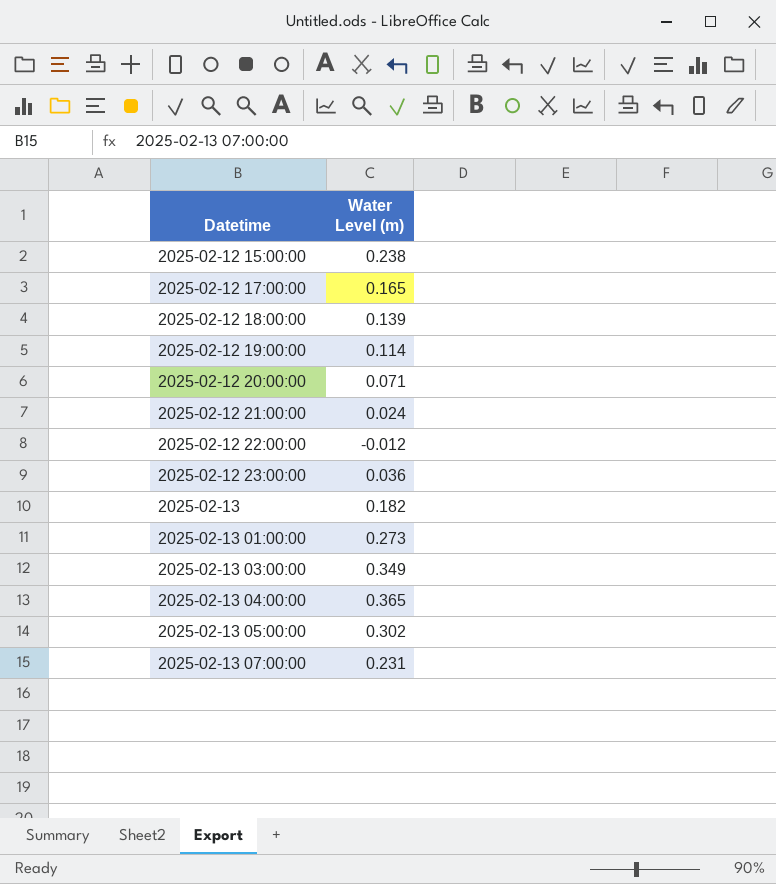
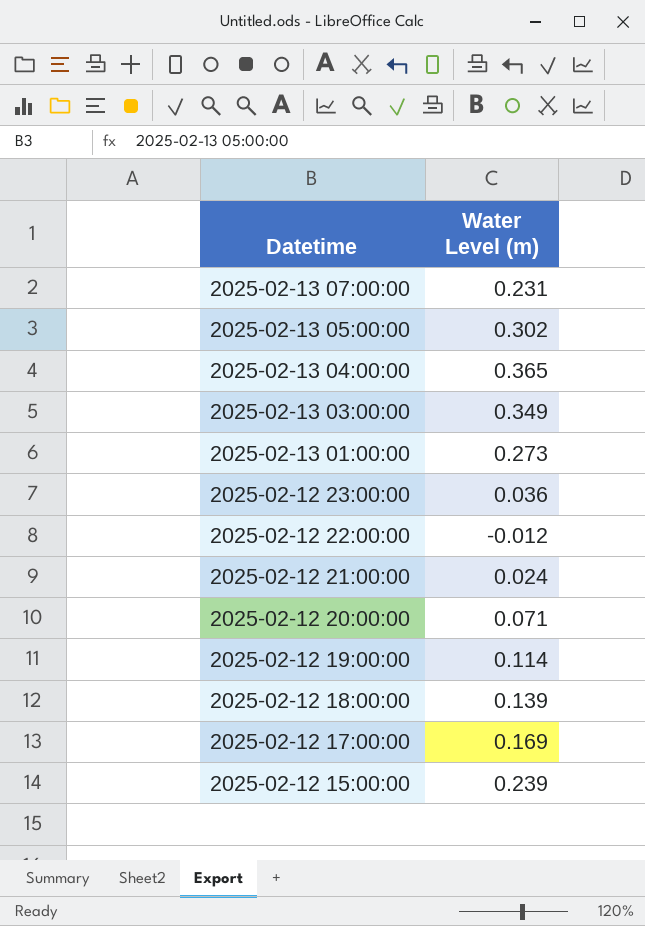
row order: Datetime ascending -> Datetime descending
row 2025-02-13: 0.182 -> none
2025-02-12 17:00:00 | Water Level (m): 0.165 -> 0.169
2025-02-12 15:00:00 | Water Level (m): 0.238 -> 0.239

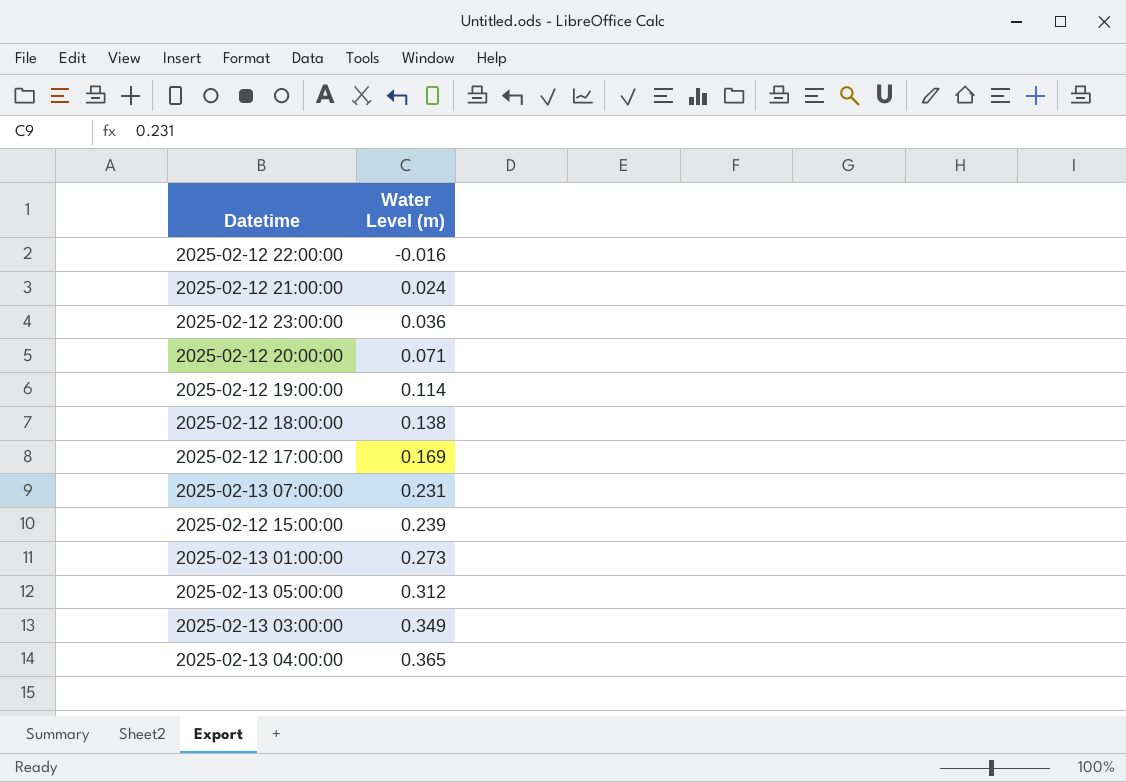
row order: Datetime descending -> Water Level (m) ascending
2025-02-12 22:00:00 | Water Level (m): -0.012 -> -0.016
2025-02-12 18:00:00 | Water Level (m): 0.139 -> 0.138
2025-02-13 05:00:00 | Water Level (m): 0.302 -> 0.312

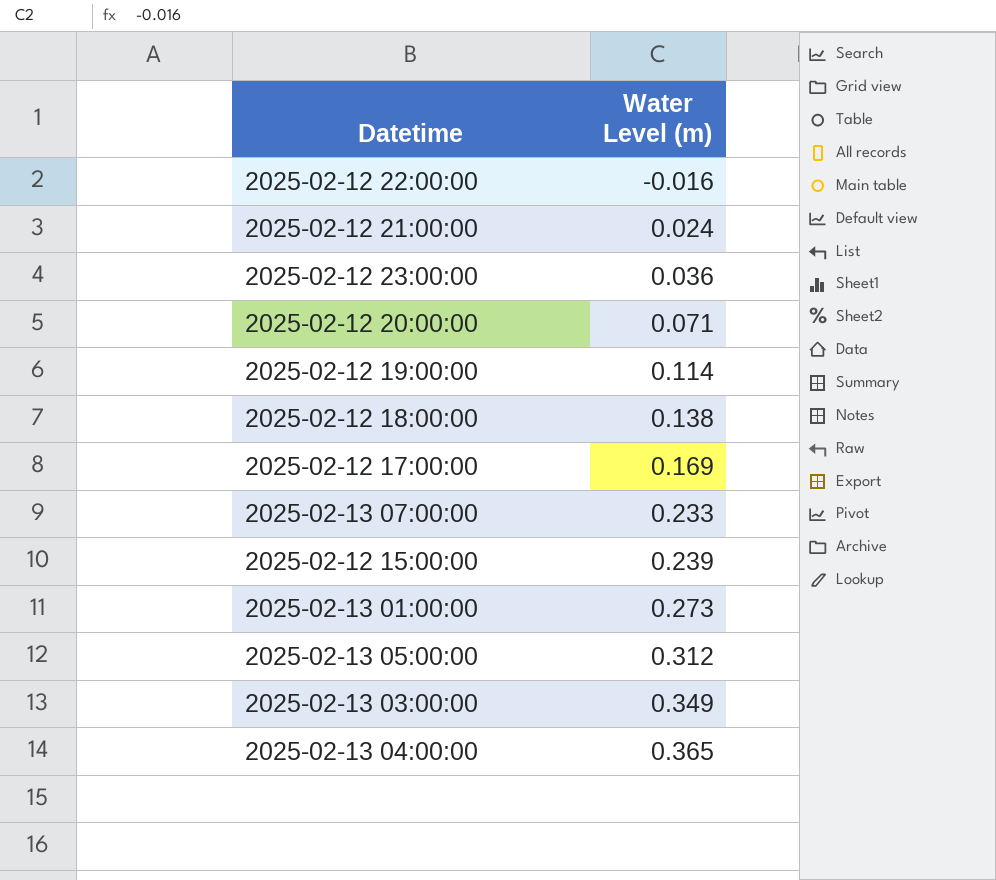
2025-02-13 07:00:00 | Water Level (m): 0.231 -> 0.233

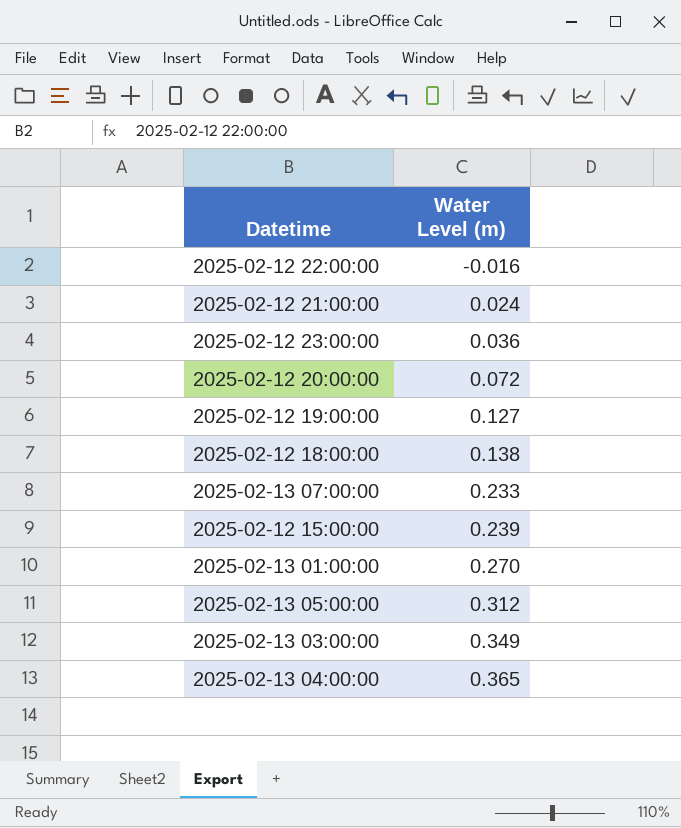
row 2025-02-12 17:00:00: 0.169 -> none
2025-02-12 20:00:00 | Water Level (m): 0.071 -> 0.072
2025-02-12 19:00:00 | Water Level (m): 0.114 -> 0.127
2025-02-13 01:00:00 | Water Level (m): 0.273 -> 0.270

